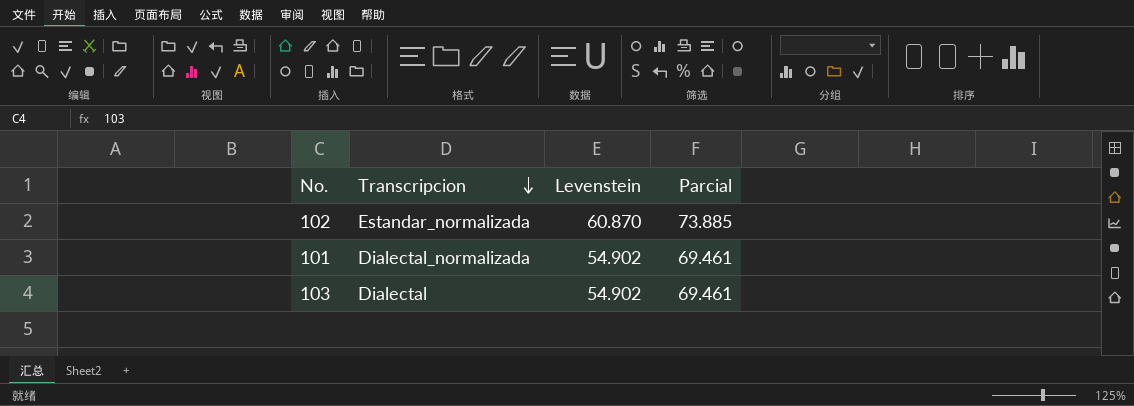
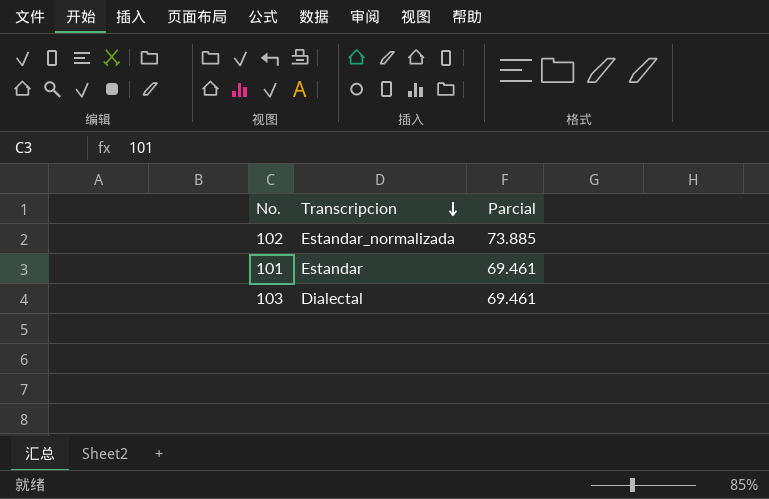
column Levenstein | position: 3 -> none
101 | Transcripcion: Dialectal_normalizada -> Estandar

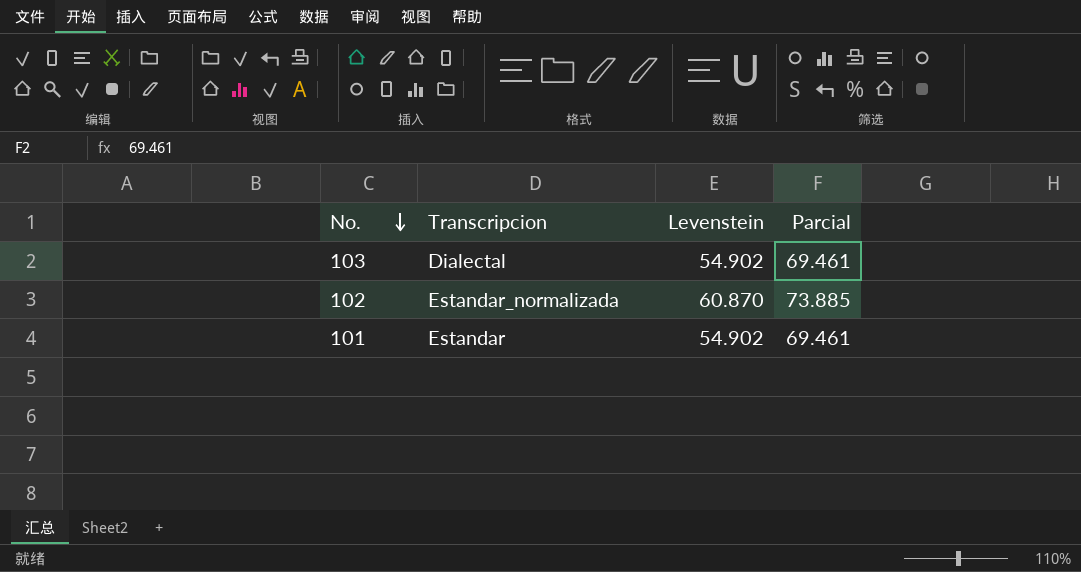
row order: Transcripcion descending -> No. descending
column Levenstein | position: none -> 3

